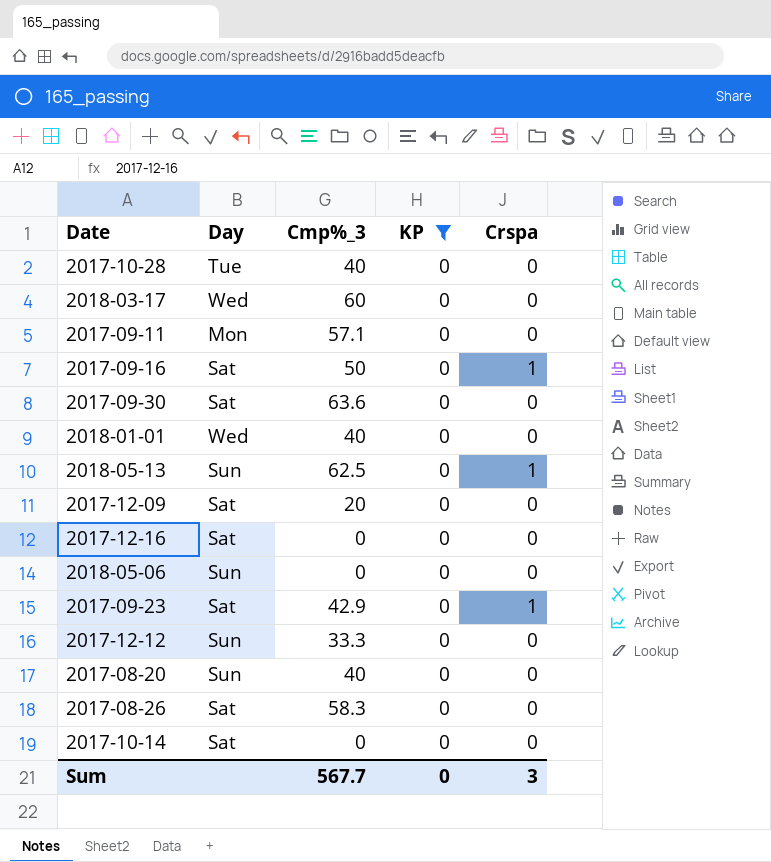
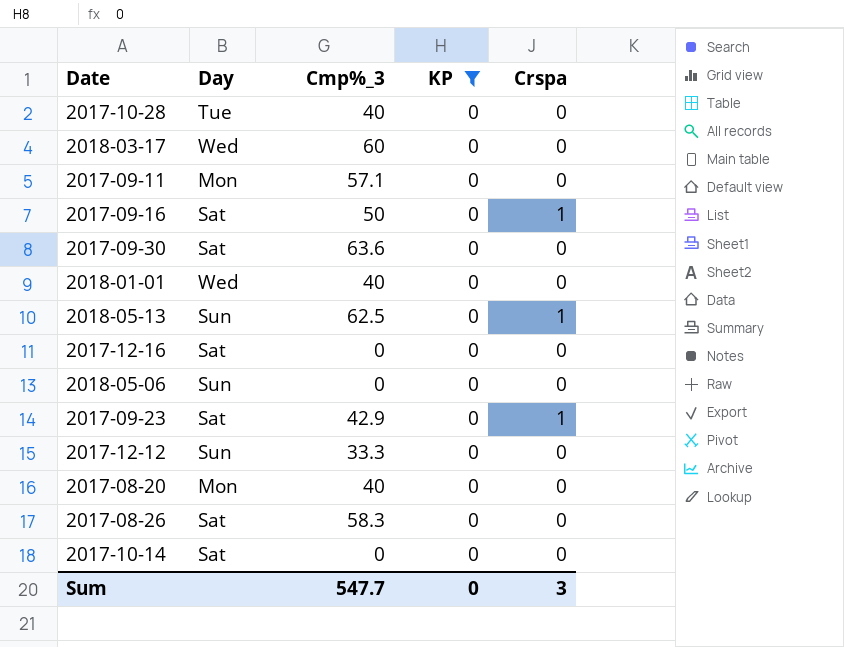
row 2017-12-09: Sat | 20 | 0 | 0 -> none
2017-08-20 | Day: Sun -> Mon
Sum | Cmp%_3: 567.7 -> 547.7

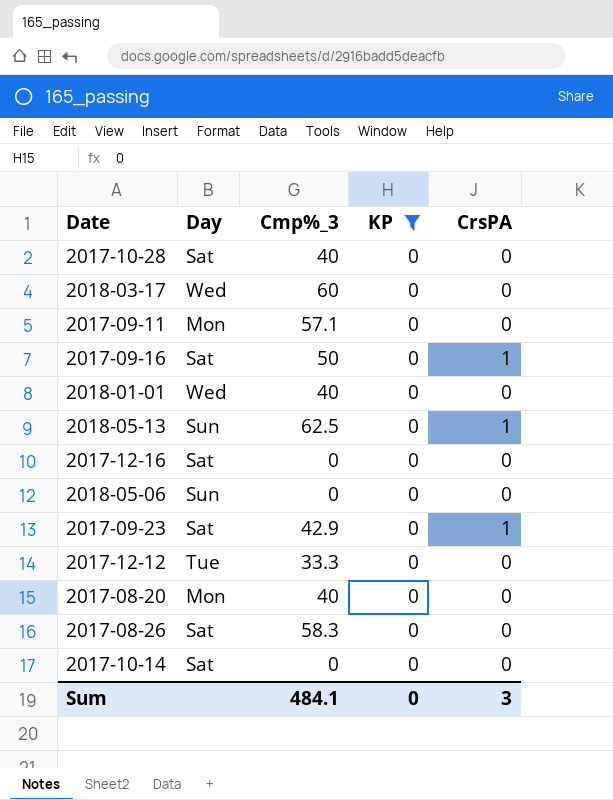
column name: Crspa -> CrsPA
row 2017-09-30: Sat | 63.6 | 0 | 0 -> none
2017-10-28 | Day: Tue -> Sat
2017-12-12 | Day: Sun -> Tue
Sum | Cmp%_3: 547.7 -> 484.1

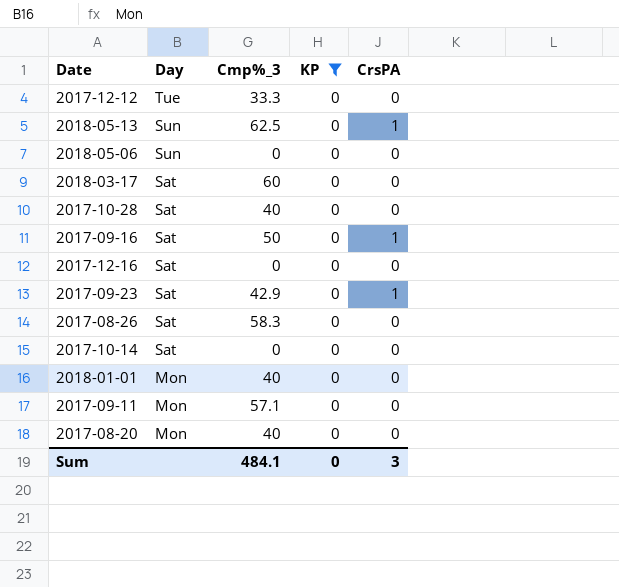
row order: none -> Day descending
2018-03-17 | Day: Wed -> Sat
2018-01-01 | Day: Wed -> Mon

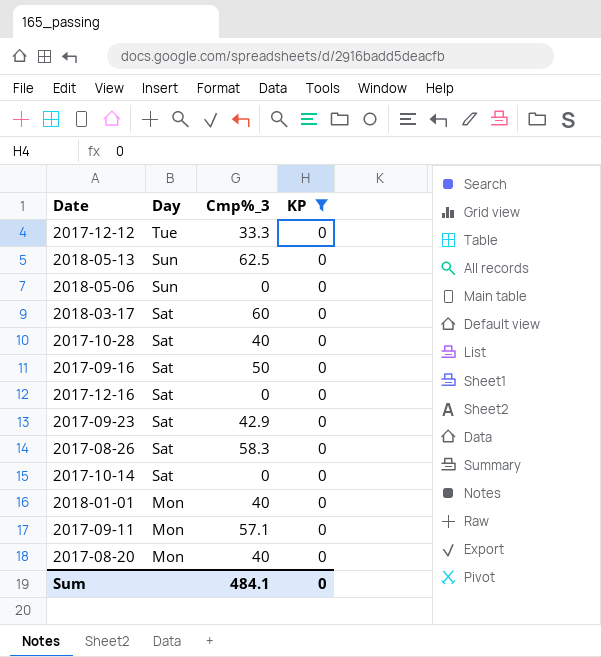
column CrsPA | position: 5 -> none

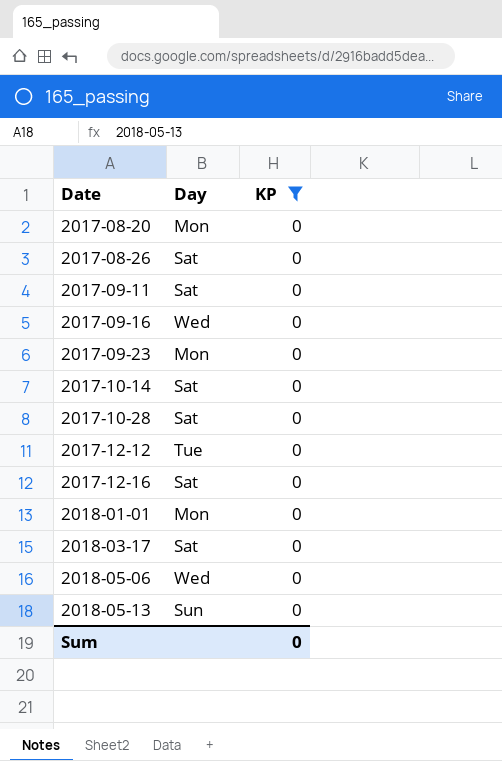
row order: Day descending -> Date ascending
column Cmp%_3 | position: 3 -> none
2017-09-11 | Day: Mon -> Sat
2017-09-16 | Day: Sat -> Wed
2017-09-23 | Day: Sat -> Mon
2018-05-06 | Day: Sun -> Wed

